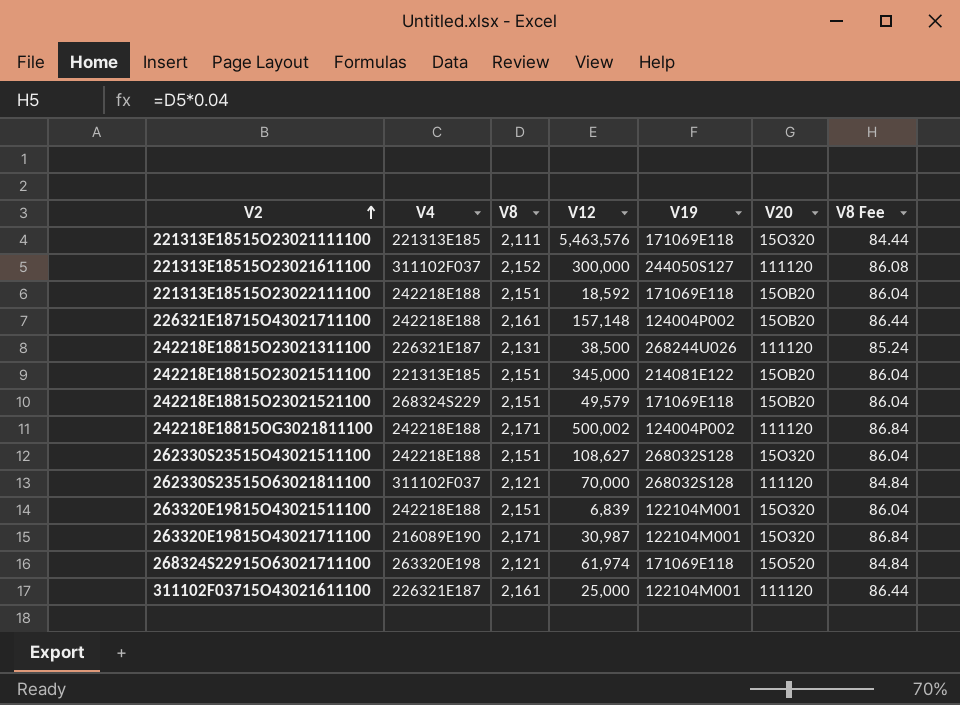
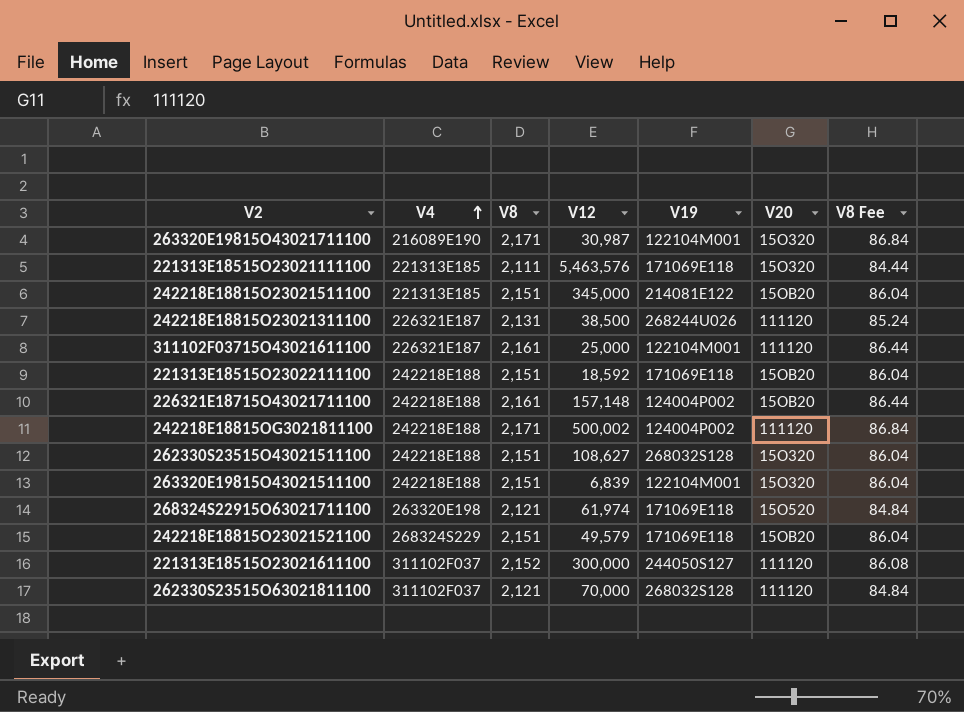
row order: V2 ascending -> V4 ascending

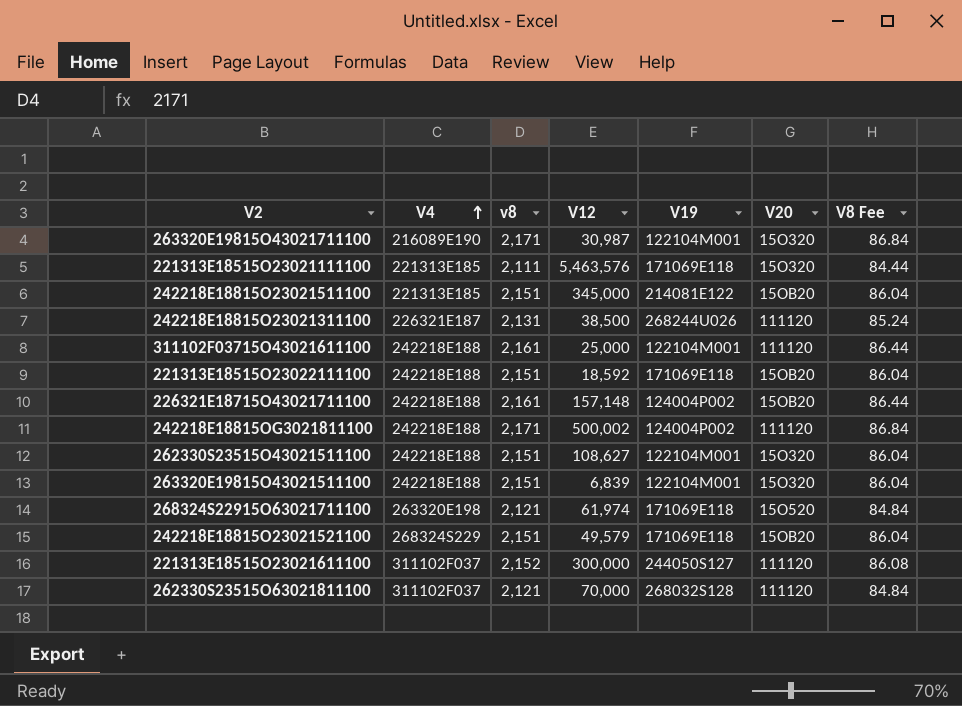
column name: V8 -> v8
311102F03715O43021611100 | V4: 226321E187 -> 242218E188
262330S23515O43021511100 | V19: 268032S128 -> 122104M001

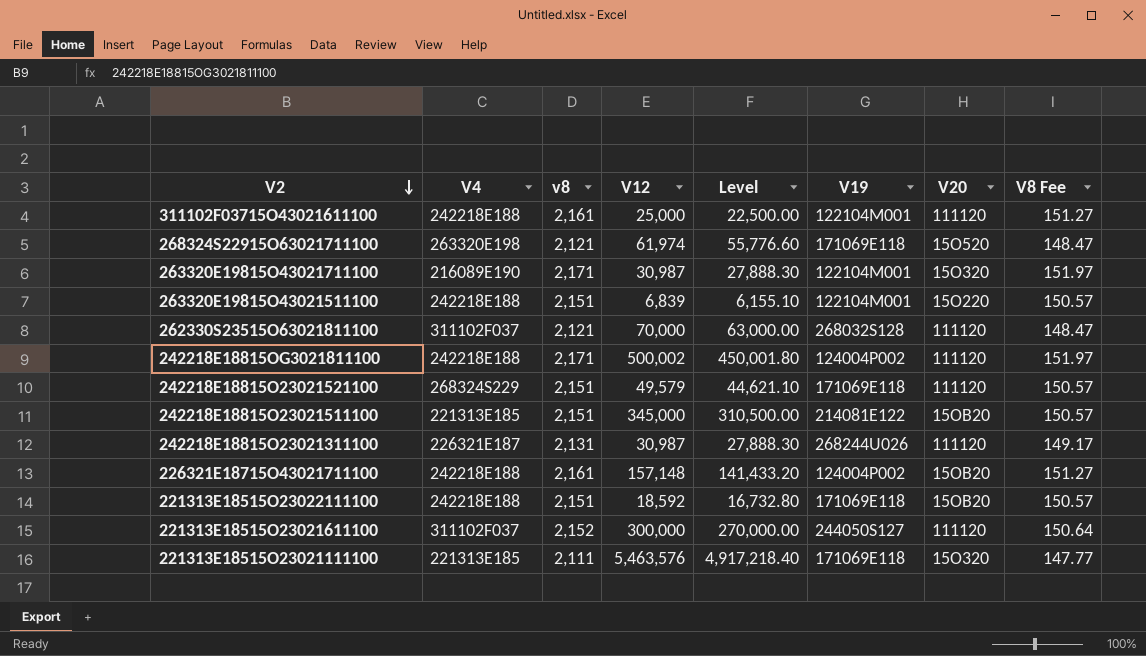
row order: V4 ascending -> V2 descending
column Level | formula: none -> [V12] * 0.9
column V8 Fee | formula: [v8] * 0.04 -> [v8] * 0.07
row 262330S23515O43021511100: 242218E188 | 2,151 | 108,627 | 122104M001 | 15O320 | 86.04 -> none
263320E19815O43021511100 | V20: 15O320 -> 15O220
242218E18815O23021521100 | V20: 15OB20 -> 111120
242218E18815O23021311100 | V12: 38,500 -> 30,987

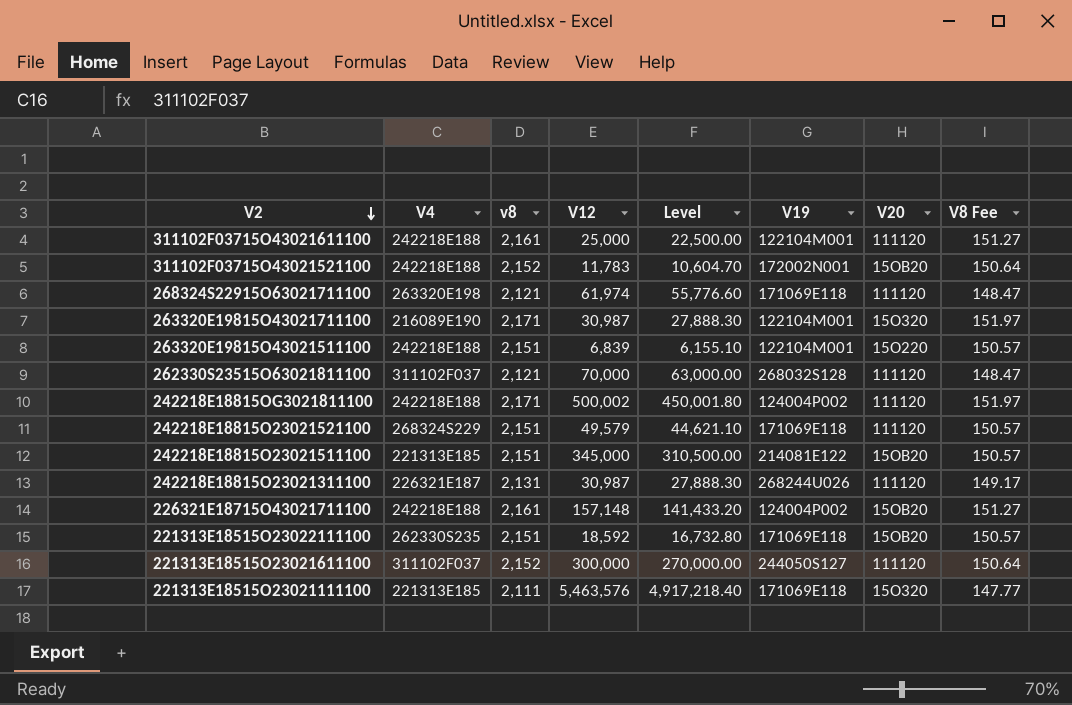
row 311102F03715O43021521100: none -> 242218E188 | 2,152 | 11,783 | 10,604.70 | 172002N001 | 15OB20 | 150.64
268324S22915O63021711100 | V20: 15O520 -> 111120
221313E18515O23022111100 | V4: 242218E188 -> 262330S235

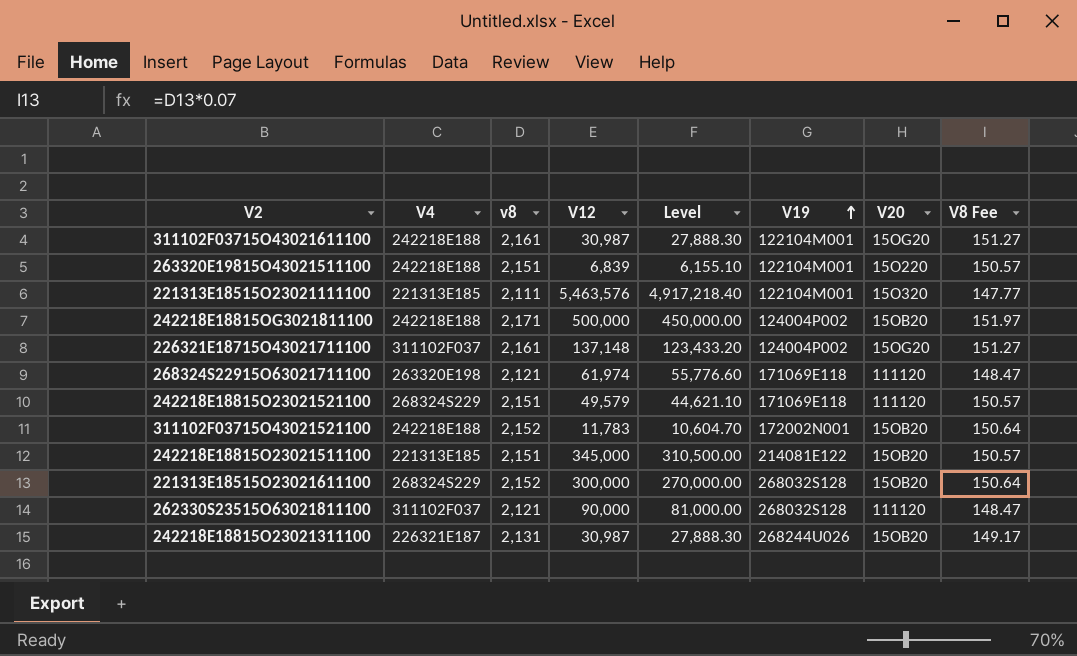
row order: V2 descending -> V19 ascending
row 263320E19815O43021711100: 216089E190 | 2,171 | 30,987 | 27,888.30 | 122104M001 | 15O320 | 151.97 -> none
row 221313E18515O23022111100: 262330S235 | 2,151 | 18,592 | 16,732.80 | 171069E118 | 15OB20 | 150.57 -> none
311102F03715O43021611100 | V12: 25,000 -> 30,987
311102F03715O43021611100 | Level: 22,500.00 -> 27,888.30
311102F03715O43021611100 | V20: 111120 -> 15OG20
221313E18515O23021111100 | V19: 171069E118 -> 122104M001
242218E18815OG3021811100 | V12: 500,002 -> 500,000
242218E18815OG3021811100 | Level: 450,001.80 -> 450,000.00
242218E18815OG3021811100 | V20: 111120 -> 15OB20
226321E18715O43021711100 | V4: 242218E188 -> 311102F037
226321E18715O43021711100 | V12: 157,148 -> 137,148
226321E18715O43021711100 | Level: 141,433.20 -> 123,433.20
226321E18715O43021711100 | V20: 15OB20 -> 15OG20
221313E18515O23021611100 | V4: 311102F037 -> 268324S229
221313E18515O23021611100 | V19: 244050S127 -> 268032S128
221313E18515O23021611100 | V20: 111120 -> 15OB20
262330S23515O63021811100 | V12: 70,000 -> 90,000
262330S23515O63021811100 | Level: 63,000.00 -> 81,000.00
242218E18815O23021311100 | V20: 111120 -> 15OB20

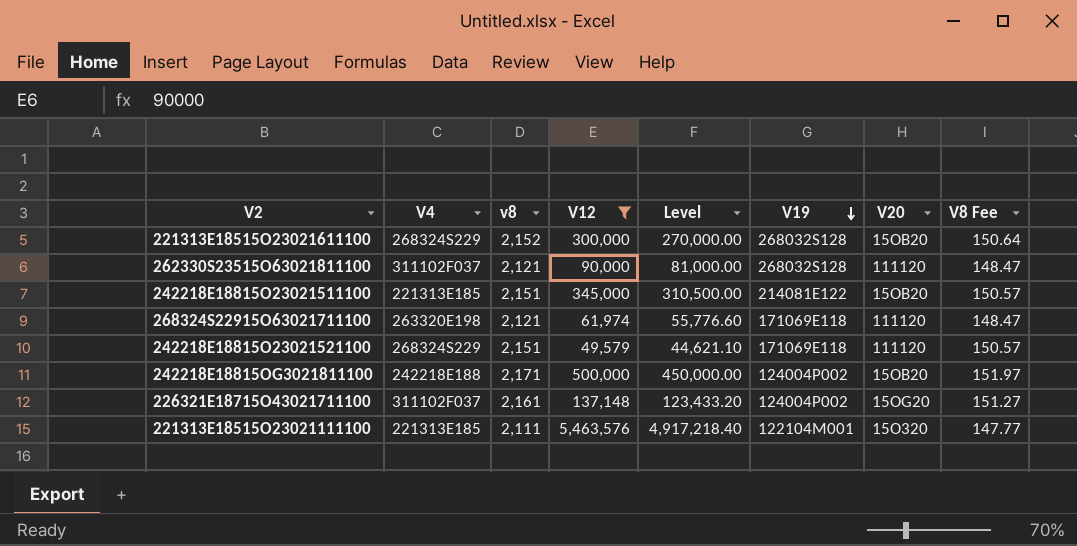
filter: none -> V12 >= 49,579
row order: V19 ascending -> V19 descending

